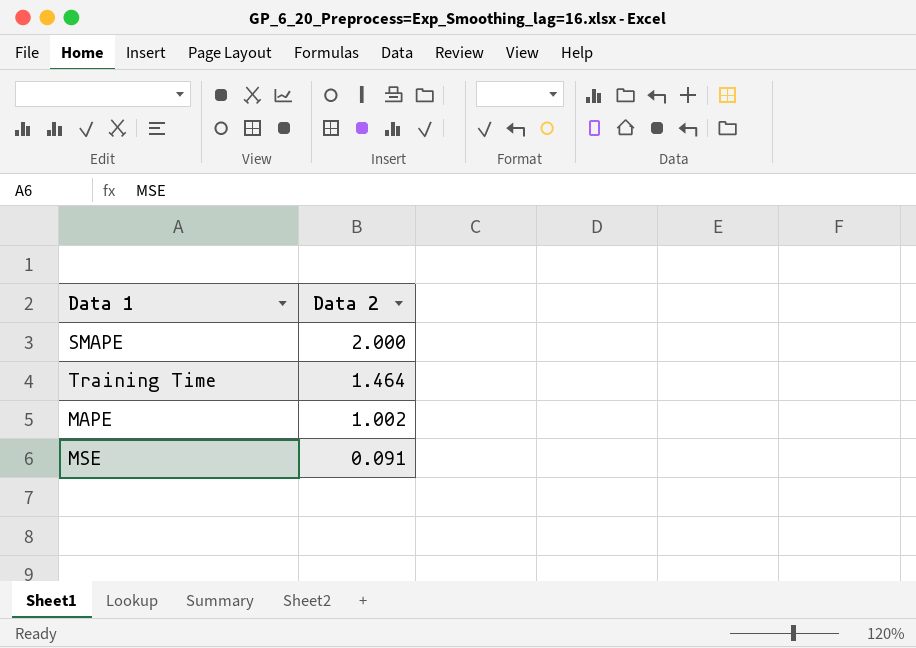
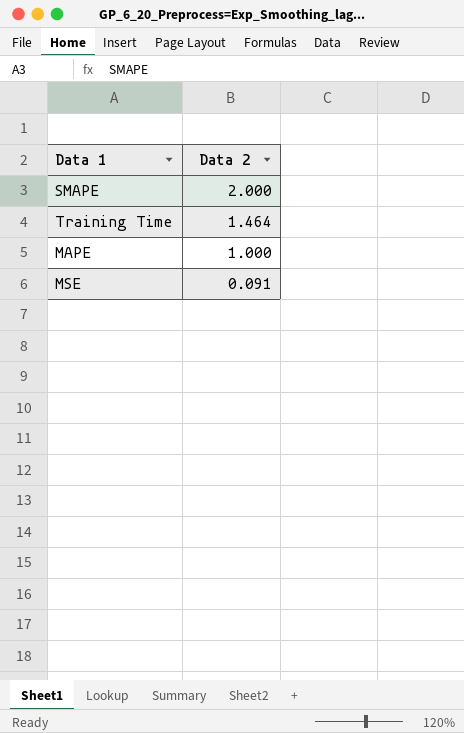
MAPE | Data 2: 1.002 -> 1.000

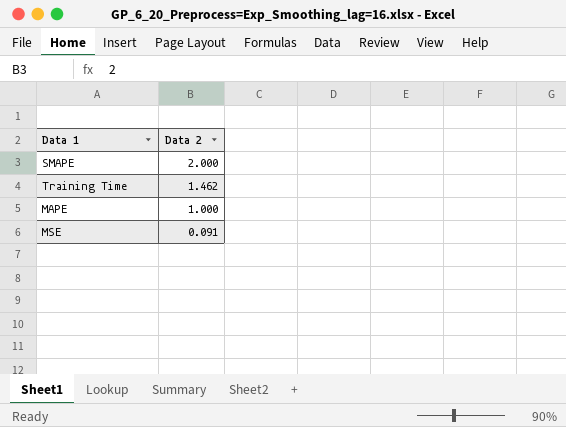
Training Time | Data 2: 1.464 -> 1.462

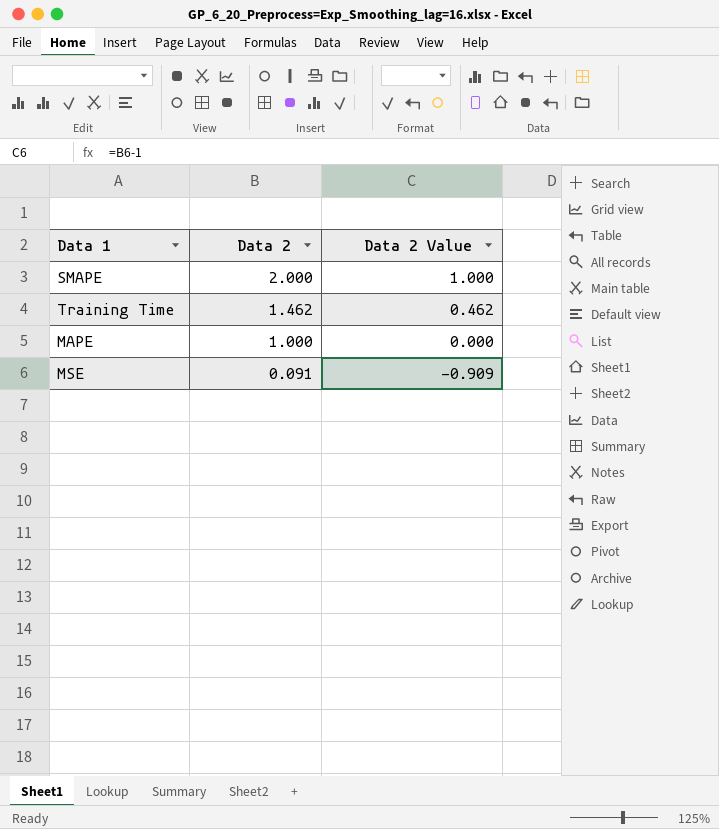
column Data 2 Value | formula: none -> [Data 2] - 1

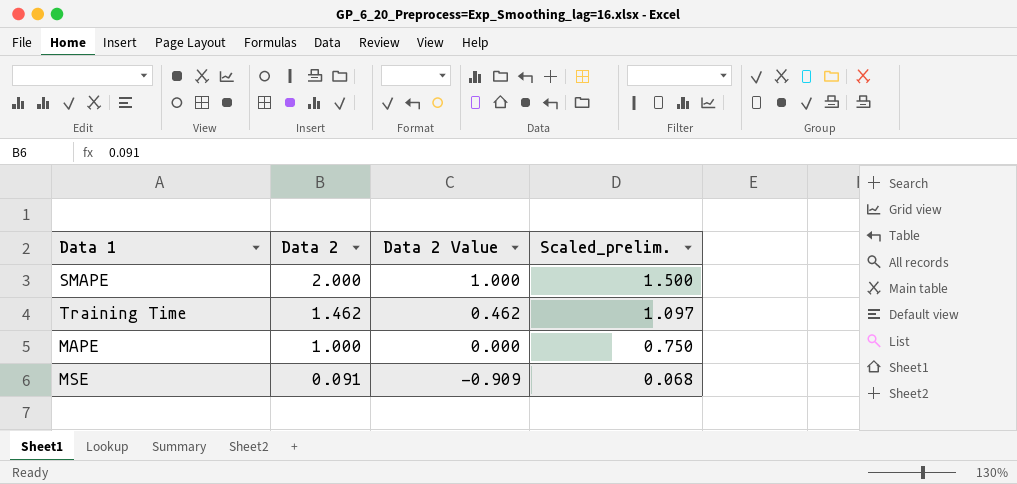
column Scaled_prelim. | formula: none -> [Data 2] * 0.75

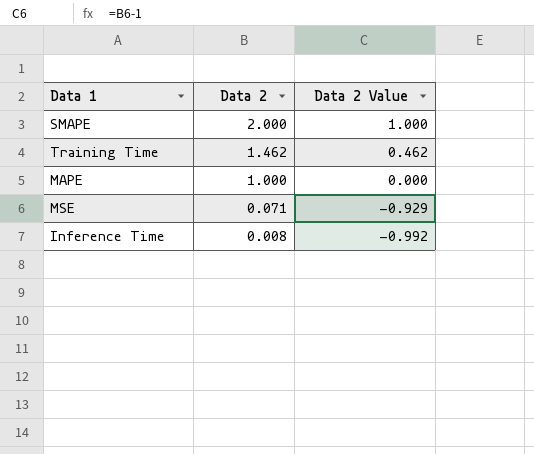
column Scaled_prelim. | formula: [Data 2] * 0.75 -> none
MSE | Data 2: 0.091 -> 0.071
MSE | Data 2 Value: -0.909 -> -0.929
row Inference Time: none -> 0.008 | -0.992

